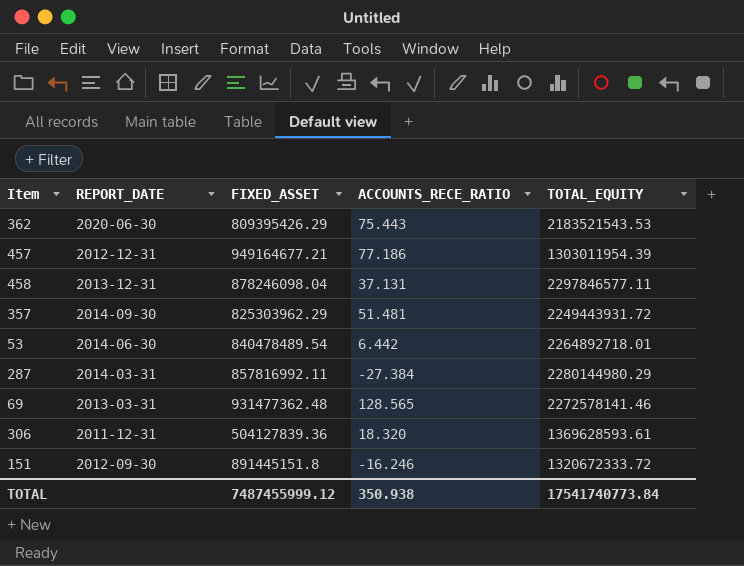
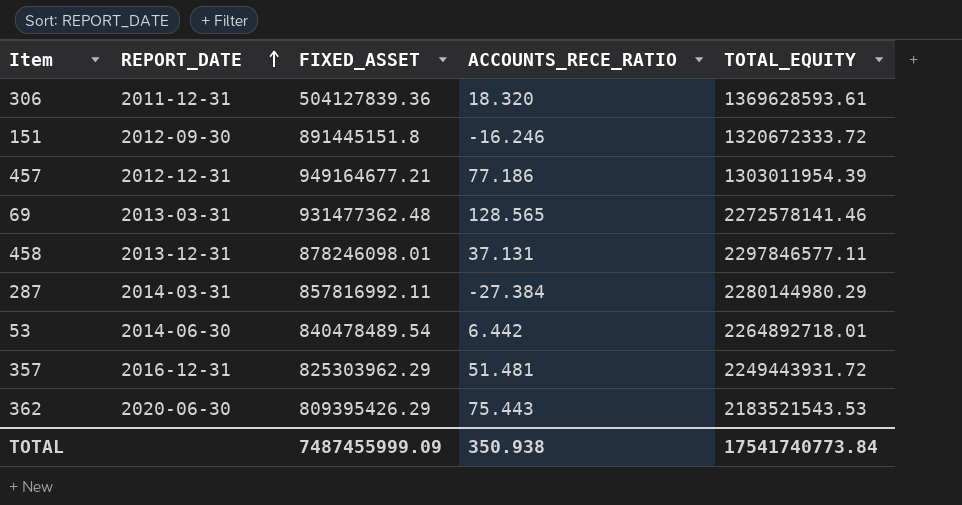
row order: none -> REPORT_DATE ascending
458 | FIXED_ASSET: 878246098.04 -> 878246098.01
357 | REPORT_DATE: 2014-09-30 -> 2016-12-31
TOTAL | FIXED_ASSET: 7487455999.12 -> 7487455999.09

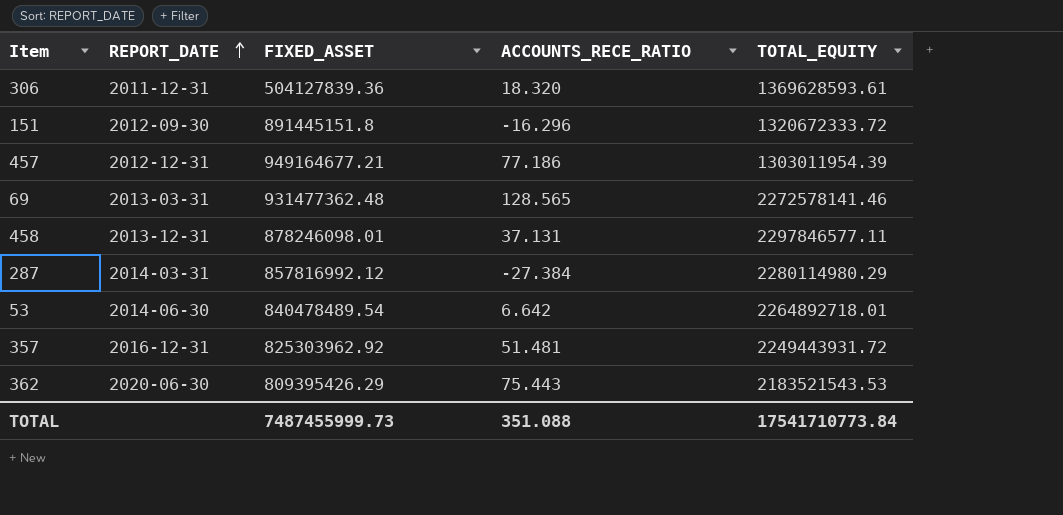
151 | ACCOUNTS_RECE_RATIO: -16.246 -> -16.296
287 | FIXED_ASSET: 857816992.11 -> 857816992.12
287 | TOTAL_EQUITY: 2280144980.29 -> 2280114980.29
53 | ACCOUNTS_RECE_RATIO: 6.442 -> 6.642
357 | FIXED_ASSET: 825303962.29 -> 825303962.92
TOTAL | FIXED_ASSET: 7487455999.09 -> 7487455999.73
TOTAL | ACCOUNTS_RECE_RATIO: 350.938 -> 351.088
TOTAL | TOTAL_EQUITY: 17541740773.84 -> 17541710773.84

